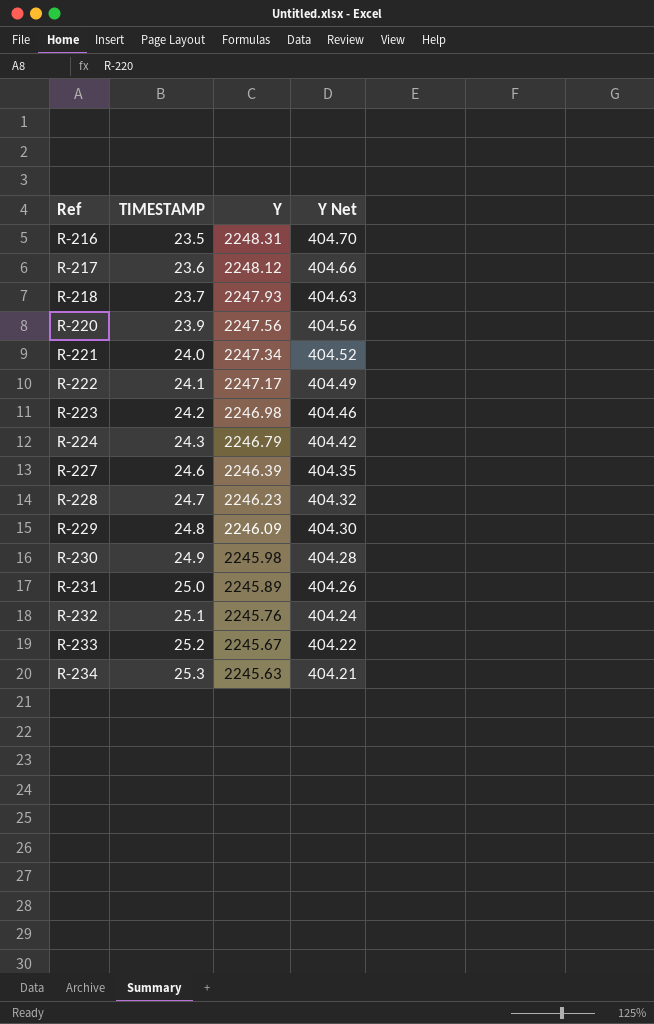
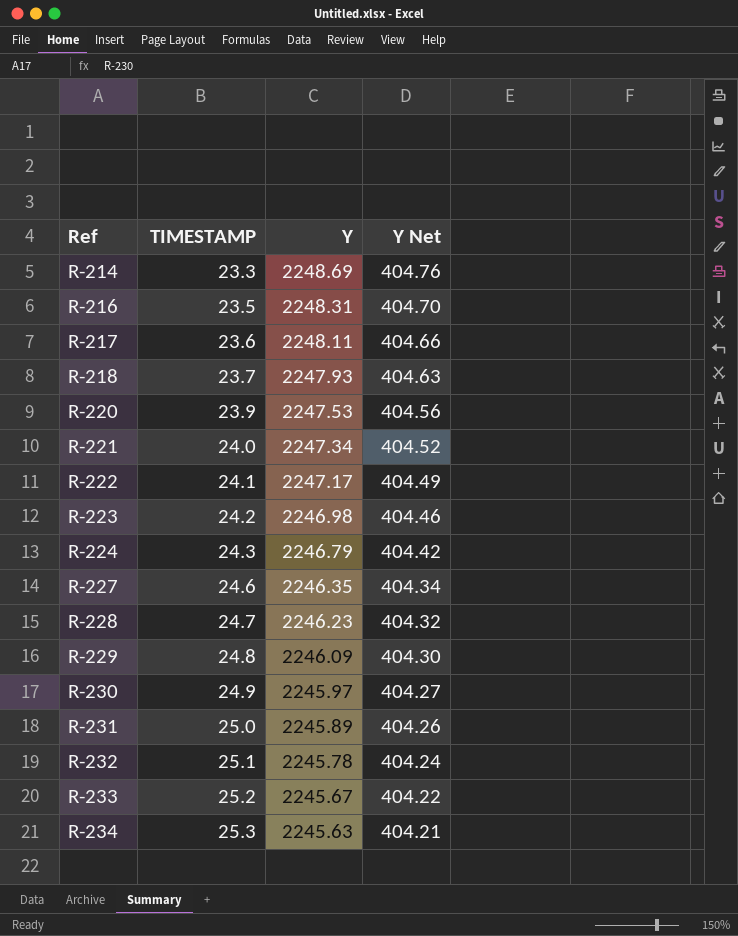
row R-214: none -> 23.3 | 2248.69 | 404.76
R-217 | Y: 2248.12 -> 2248.11
R-220 | Y: 2247.56 -> 2247.53
R-227 | Y: 2246.39 -> 2246.35
R-227 | Y Net: 404.35 -> 404.34
R-230 | Y: 2245.98 -> 2245.97
R-230 | Y Net: 404.28 -> 404.27
R-232 | Y: 2245.76 -> 2245.78

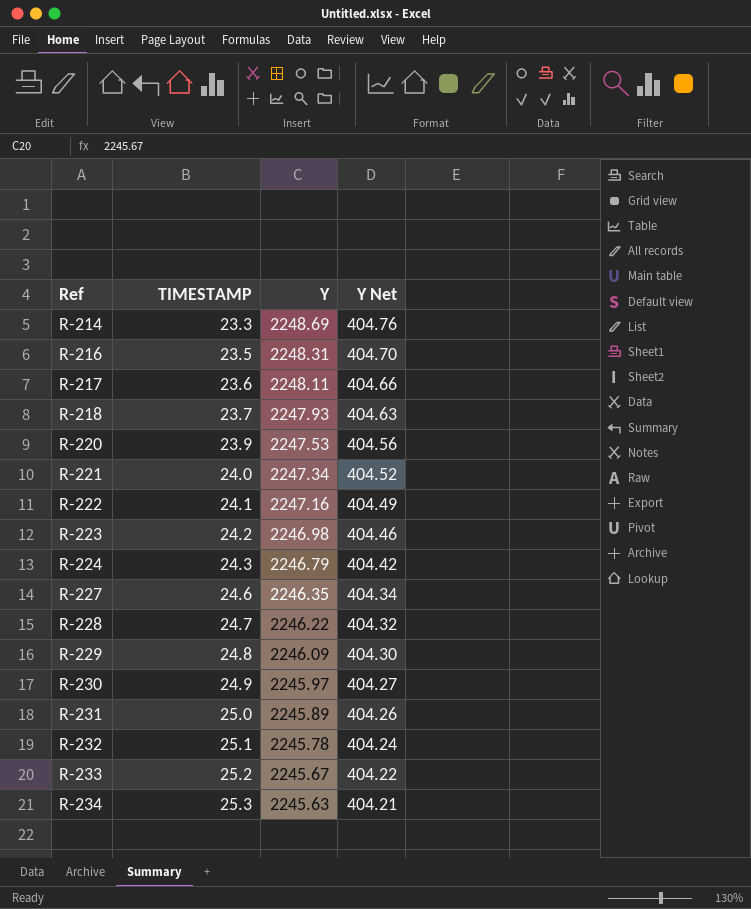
R-222 | Y: 2247.17 -> 2247.16
R-228 | Y: 2246.23 -> 2246.22

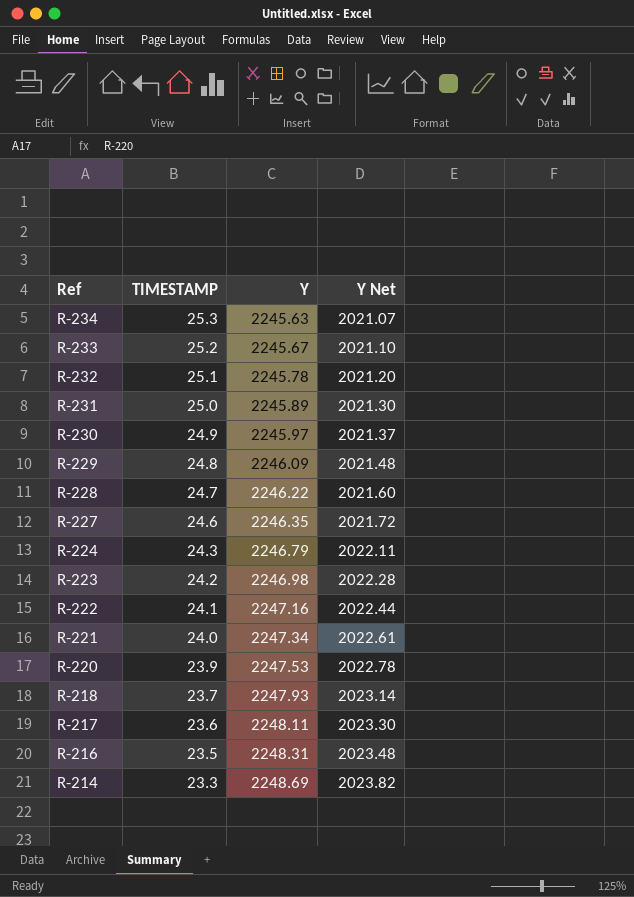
row order: Ref ascending -> Ref descending
column Y Net | formula: [Y] * 0.18 -> [Y] * 0.9

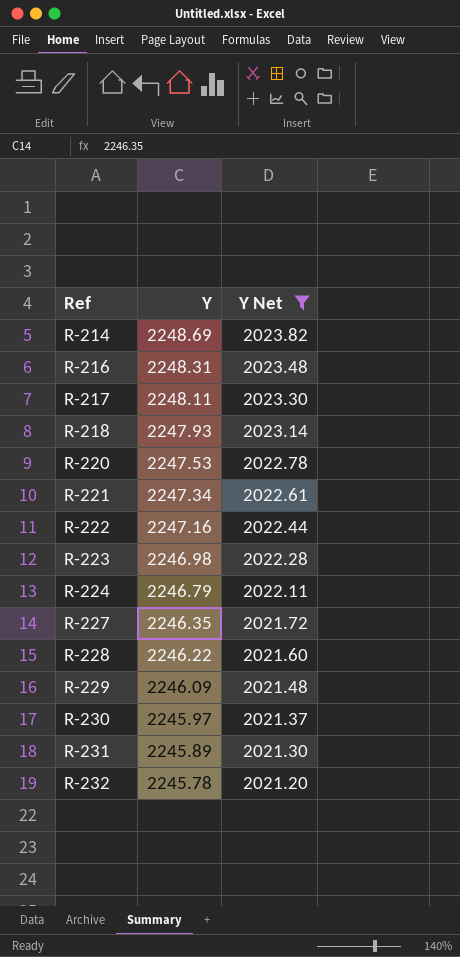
filter: none -> Y Net >= 2021.20
row order: Ref descending -> Ref ascending
column TIMESTAMP | position: 2 -> none

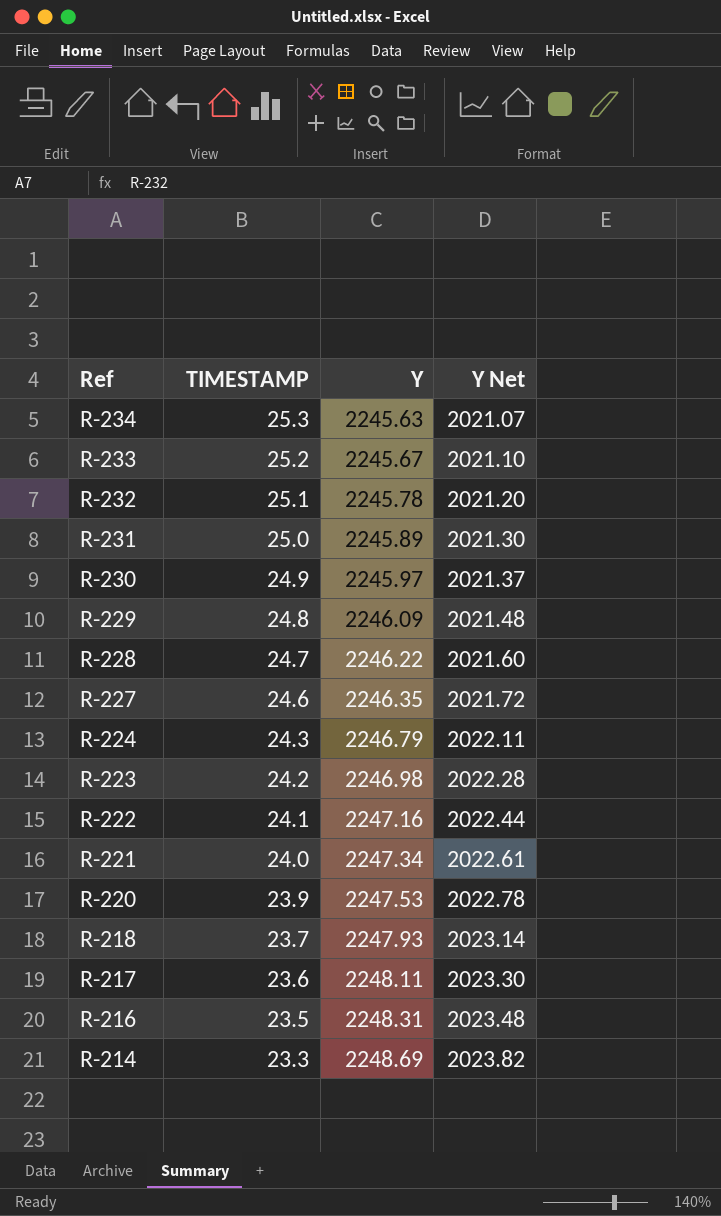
filter: Y Net >= 2021.20 -> none
row order: Ref ascending -> Ref descending
column TIMESTAMP | position: none -> 2

